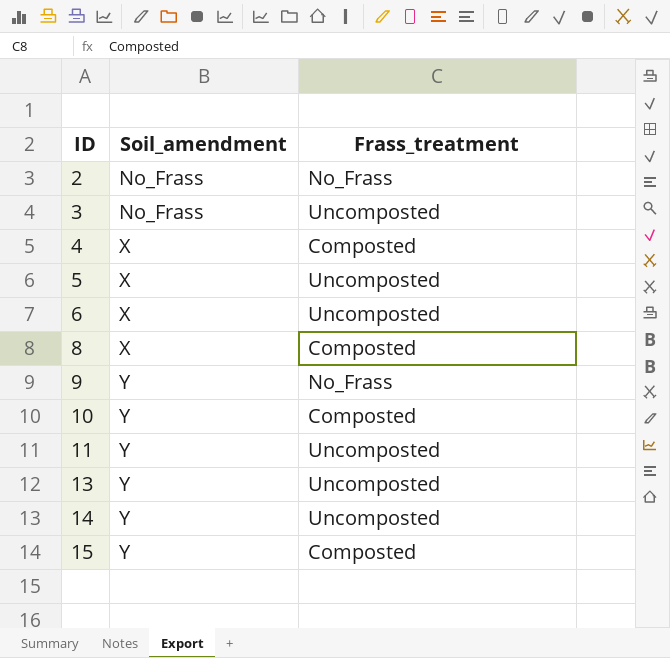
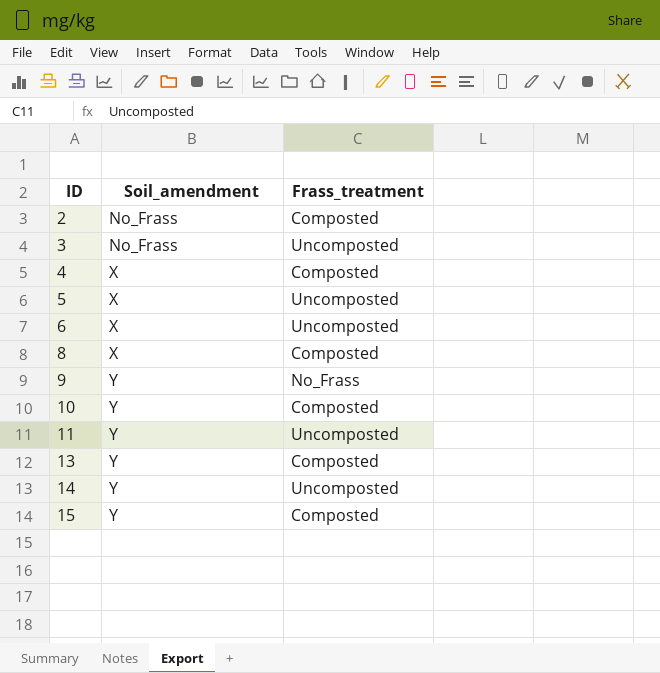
2 | Frass_treatment: No_Frass -> Composted
13 | Frass_treatment: Uncomposted -> Composted

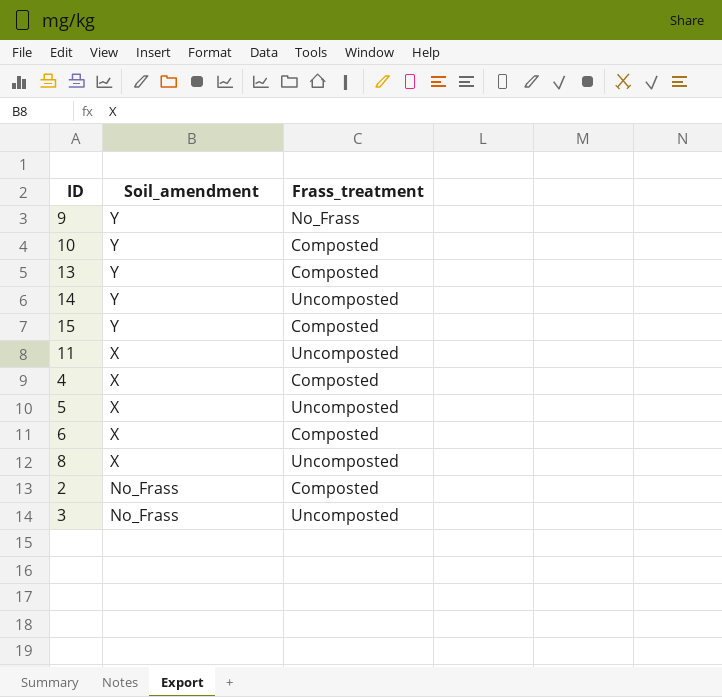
row order: ID ascending -> Soil_amendment descending
11 | Soil_amendment: Y -> X
6 | Frass_treatment: Uncomposted -> Composted
8 | Frass_treatment: Composted -> Uncomposted

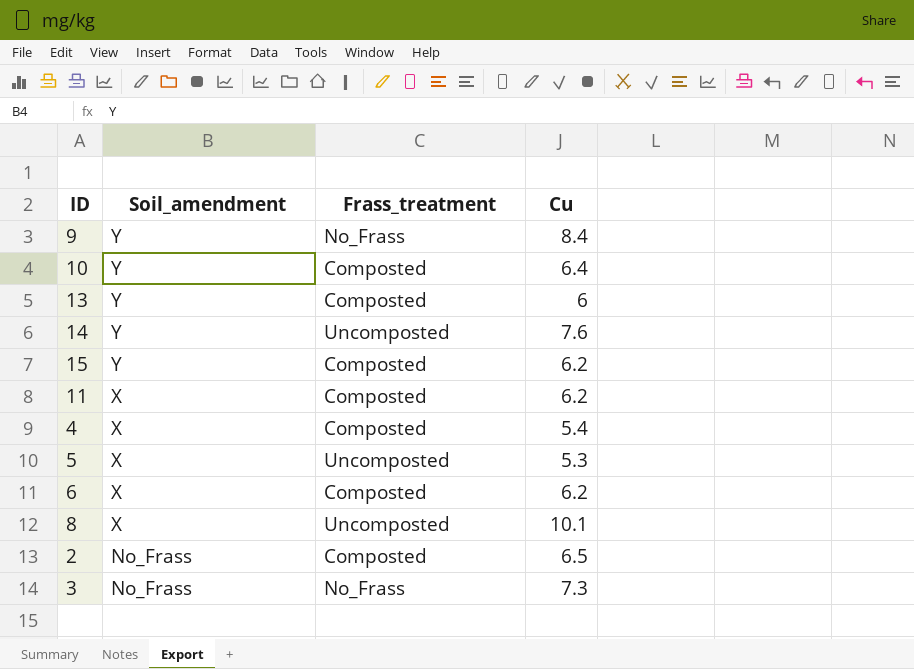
column Cu | position: none -> 4
11 | Frass_treatment: Uncomposted -> Composted
3 | Frass_treatment: Uncomposted -> No_Frass

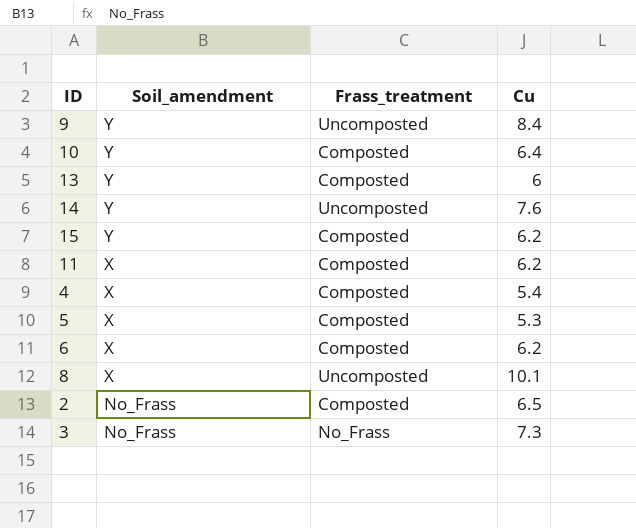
9 | Frass_treatment: No_Frass -> Uncomposted
5 | Frass_treatment: Uncomposted -> Composted

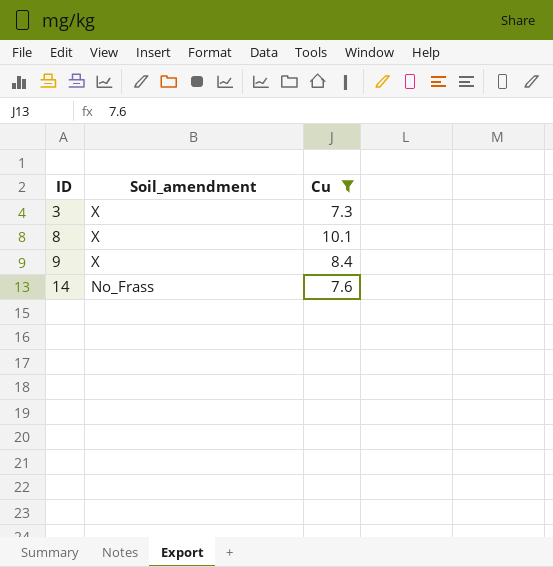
filter: none -> Cu >= 7.3
row order: Soil_amendment descending -> ID ascending
column Frass_treatment | position: 3 -> none
3 | Soil_amendment: No_Frass -> X
9 | Soil_amendment: Y -> X
14 | Soil_amendment: Y -> No_Frass

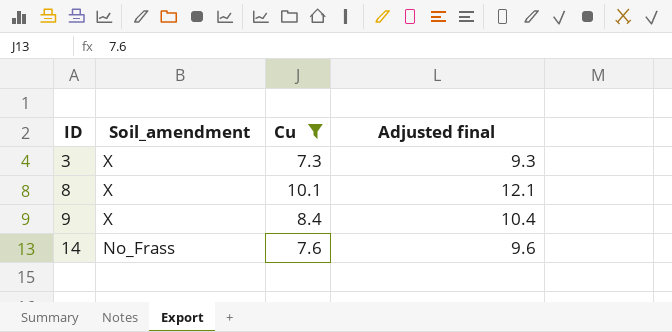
column Adjusted final | formula: none -> [Cu] + 2

